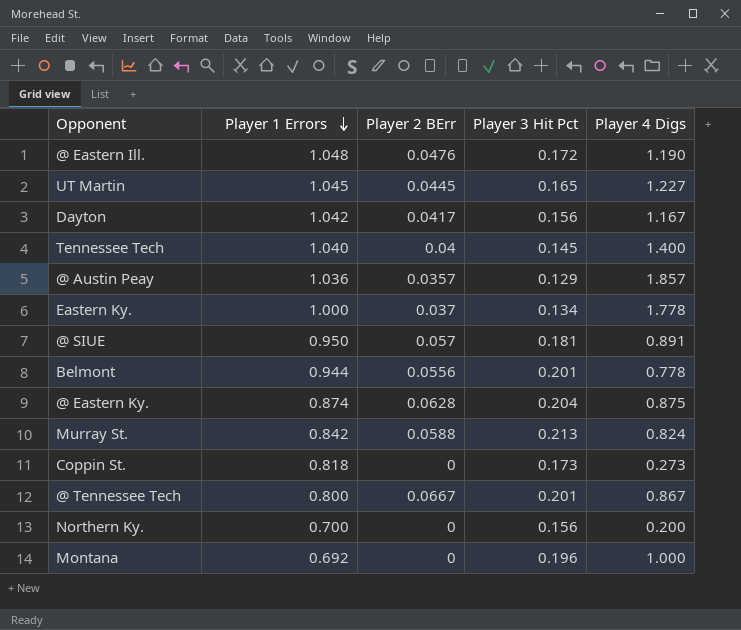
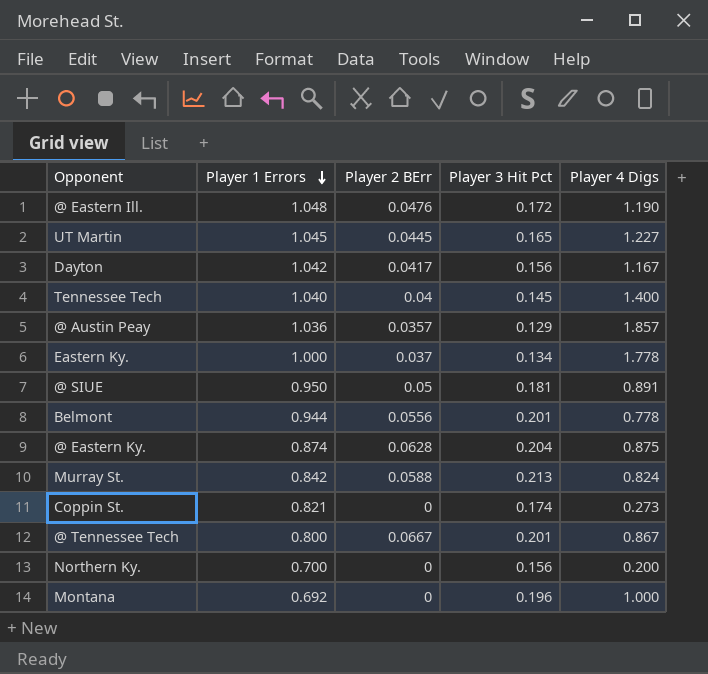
@ SIUE | Player 2 BErr: 0.057 -> 0.05
Coppin St. | Player 1 Errors: 0.818 -> 0.821
Coppin St. | Player 3 Hit Pct: 0.173 -> 0.174

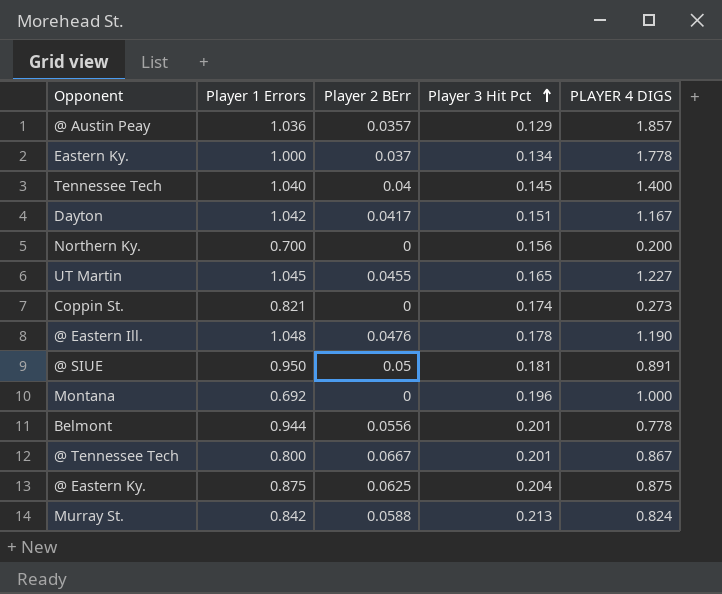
row order: Player 1 Errors descending -> Player 3 Hit Pct ascending
column name: Player 4 Digs -> PLAYER 4 DIGS
Dayton | Player 3 Hit Pct: 0.156 -> 0.151
UT Martin | Player 2 BErr: 0.0445 -> 0.0455
@ Eastern Ill. | Player 3 Hit Pct: 0.172 -> 0.178
@ Eastern Ky. | Player 1 Errors: 0.874 -> 0.875
@ Eastern Ky. | Player 2 BErr: 0.0628 -> 0.0625

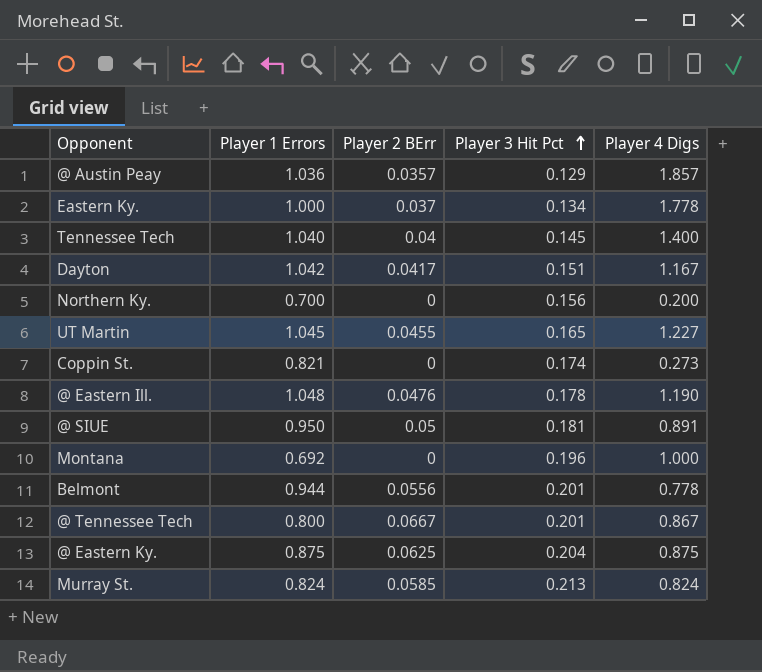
column name: PLAYER 4 DIGS -> Player 4 Digs
Murray St. | Player 1 Errors: 0.842 -> 0.824
Murray St. | Player 2 BErr: 0.0588 -> 0.0585

